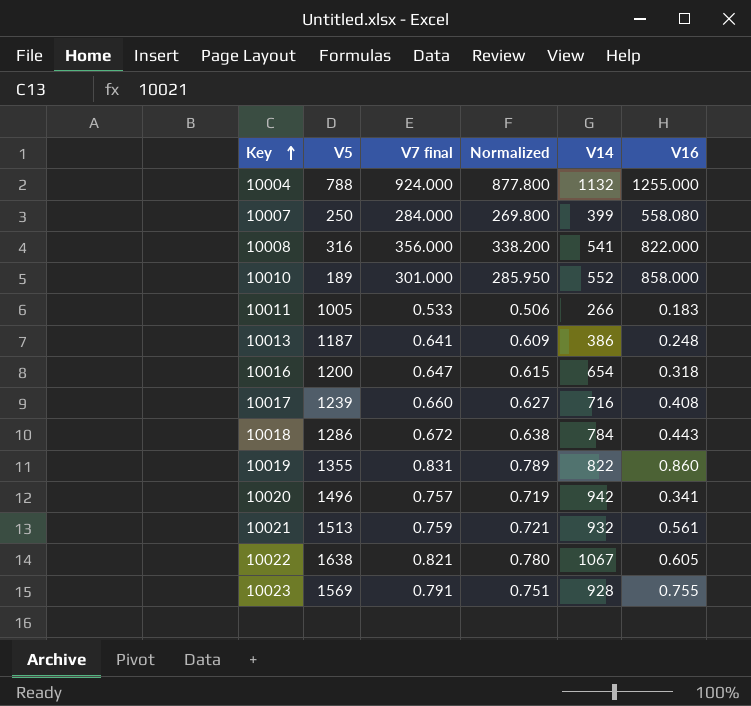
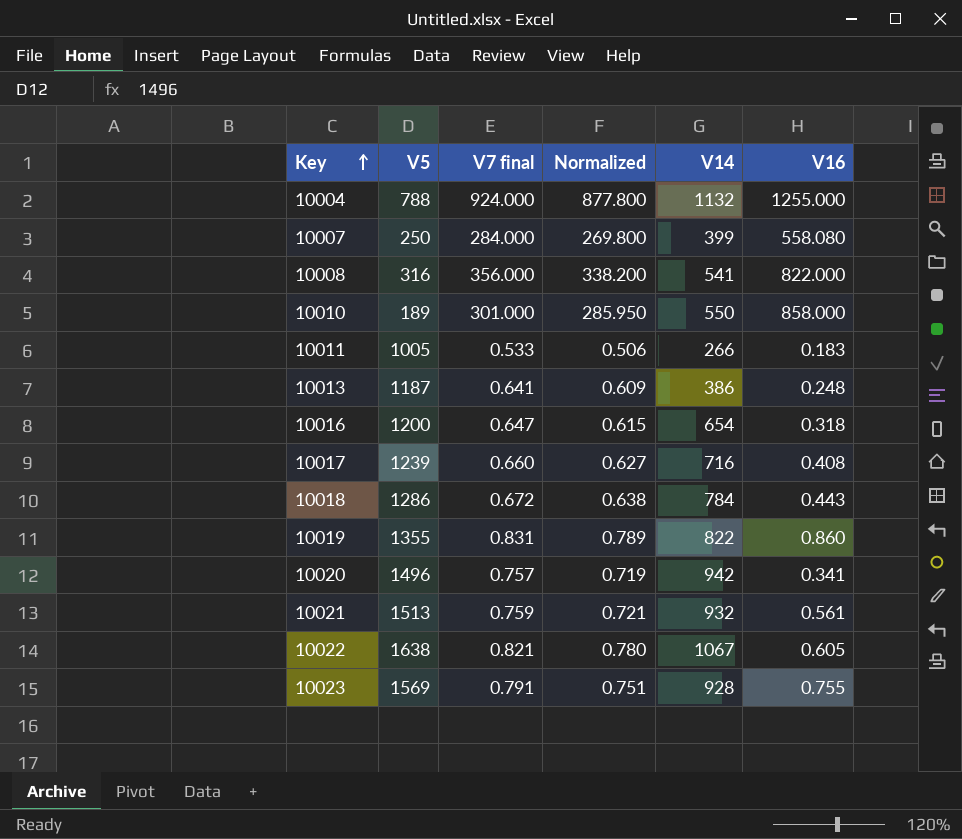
10010 | V14: 552 -> 550

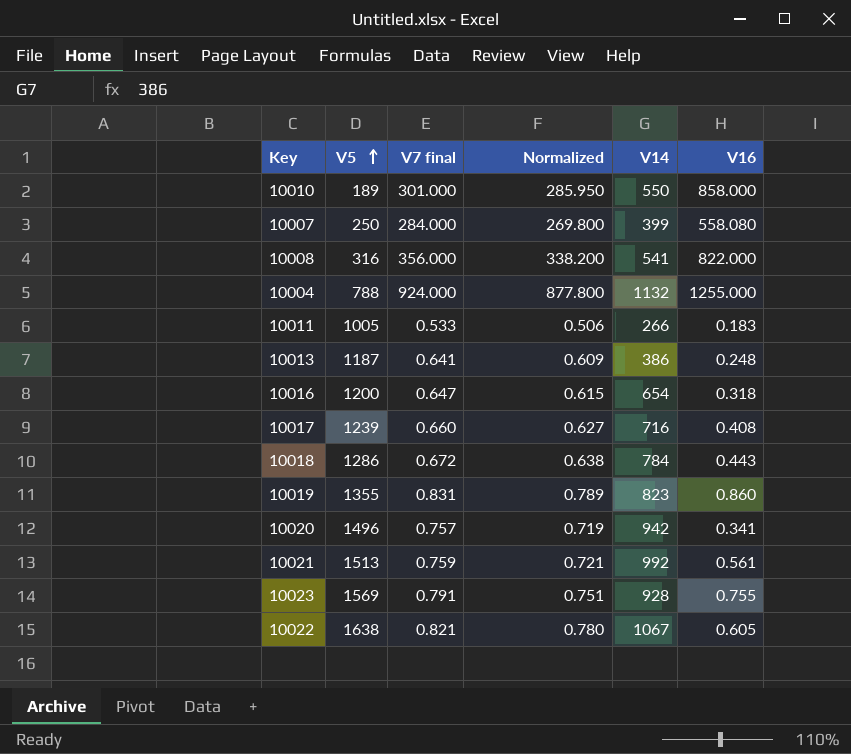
row order: Key ascending -> V5 ascending
10019 | V14: 822 -> 823
10021 | V14: 932 -> 992

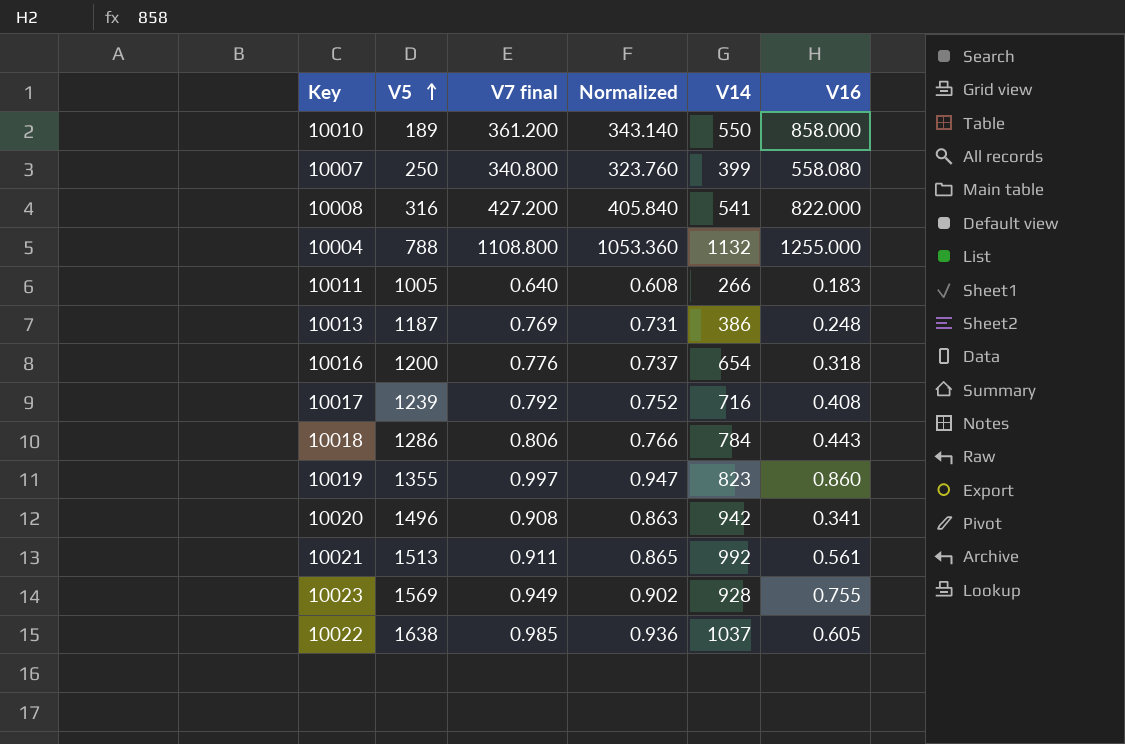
10010 | V7 final: 301.000 -> 361.200
10010 | Normalized: 285.950 -> 343.140
10007 | V7 final: 284.000 -> 340.800
10007 | Normalized: 269.800 -> 323.760
10008 | V7 final: 356.000 -> 427.200
10008 | Normalized: 338.200 -> 405.840
10004 | V7 final: 924.000 -> 1108.800
10004 | Normalized: 877.800 -> 1053.360
10011 | V7 final: 0.533 -> 0.640
10011 | Normalized: 0.506 -> 0.608
10013 | V7 final: 0.641 -> 0.769
10013 | Normalized: 0.609 -> 0.731
10016 | V7 final: 0.647 -> 0.776
10016 | Normalized: 0.615 -> 0.737
10017 | V7 final: 0.660 -> 0.792
10017 | Normalized: 0.627 -> 0.752
10018 | V7 final: 0.672 -> 0.806
10018 | Normalized: 0.638 -> 0.766
10019 | V7 final: 0.831 -> 0.997
10019 | Normalized: 0.789 -> 0.947
10020 | V7 final: 0.757 -> 0.908
10020 | Normalized: 0.719 -> 0.863
10021 | V7 final: 0.759 -> 0.911
10021 | Normalized: 0.721 -> 0.865
10023 | V7 final: 0.791 -> 0.949
10023 | Normalized: 0.751 -> 0.902
10022 | V7 final: 0.821 -> 0.985
10022 | Normalized: 0.780 -> 0.936
10022 | V14: 1067 -> 1037

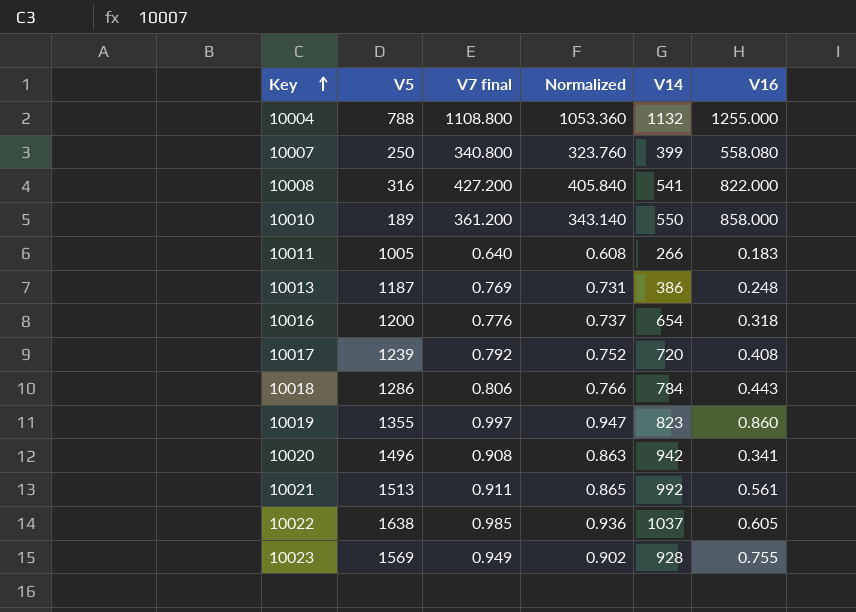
row order: V5 ascending -> Key ascending
10017 | V14: 716 -> 720

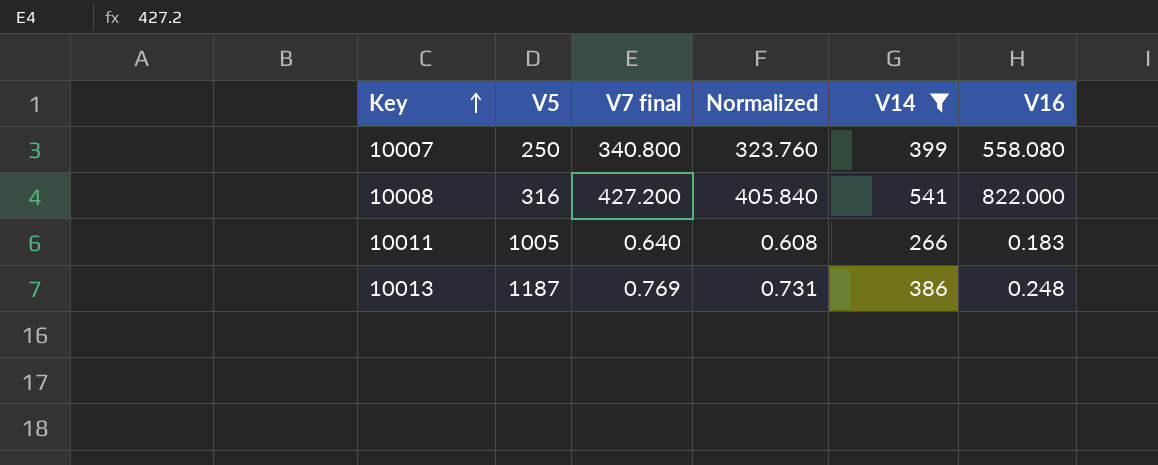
filter: none -> V14 <= 541

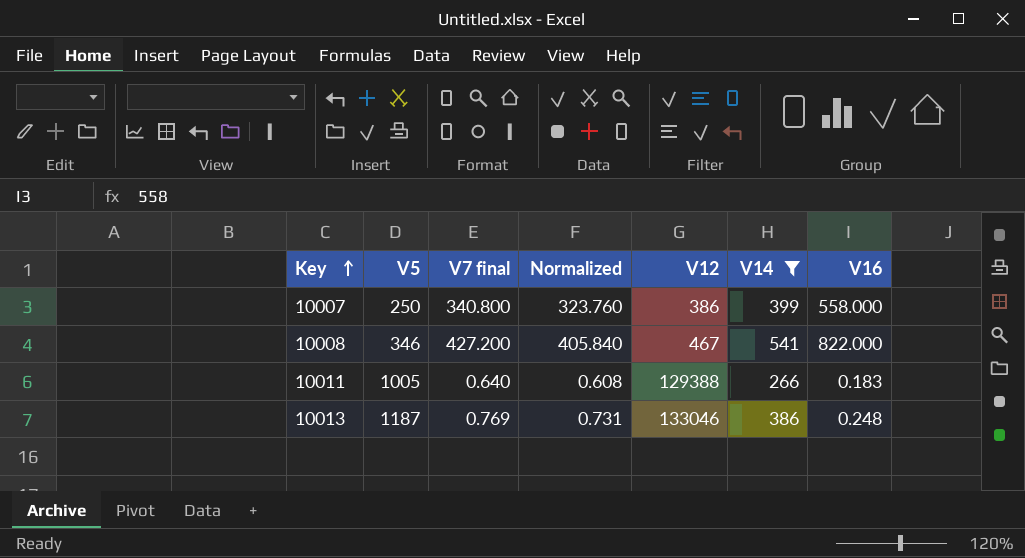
column V12 | position: none -> 5
10007 | V16: 558.080 -> 558.000
10008 | V5: 316 -> 346

